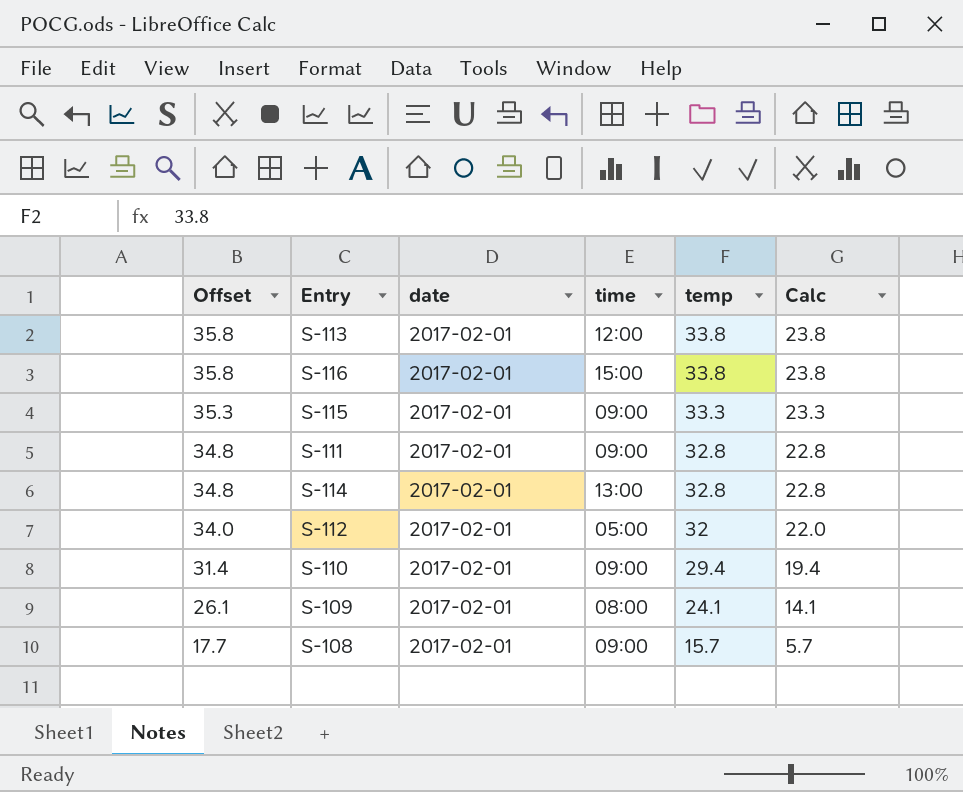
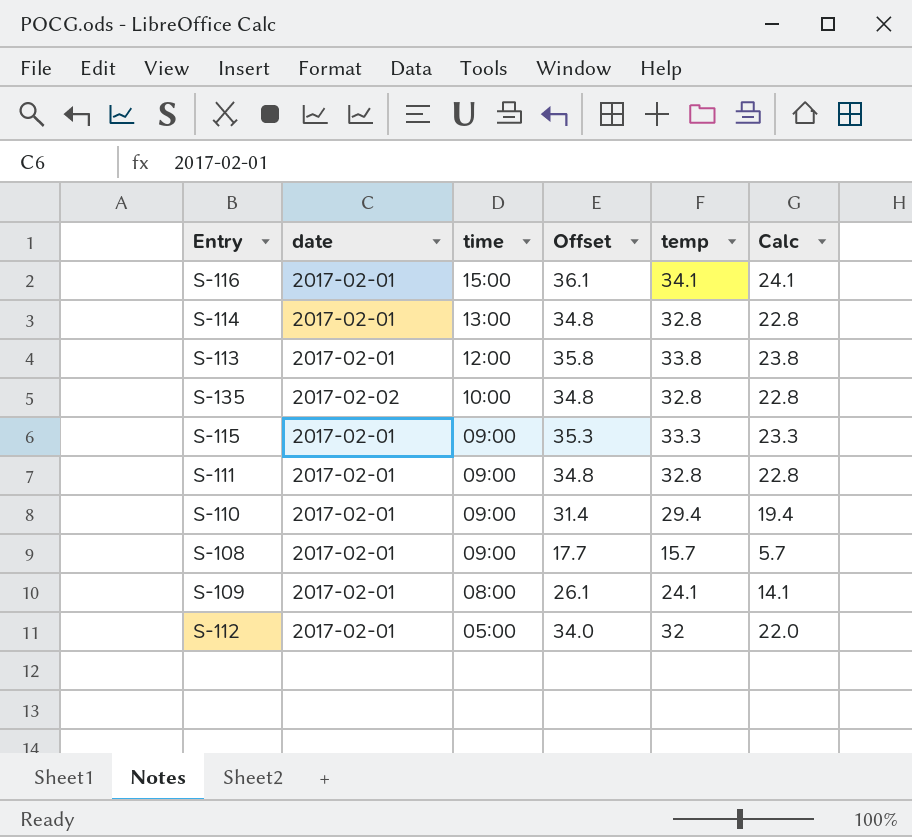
row order: Offset descending -> time descending
column Offset | position: 1 -> 4
S-116 | Offset: 35.8 -> 36.1
S-116 | temp: 33.8 -> 34.1
S-116 | Calc: 23.8 -> 24.1
row S-135: none -> 2017-02-02 | 10:00 | 34.8 | 32.8 | 22.8

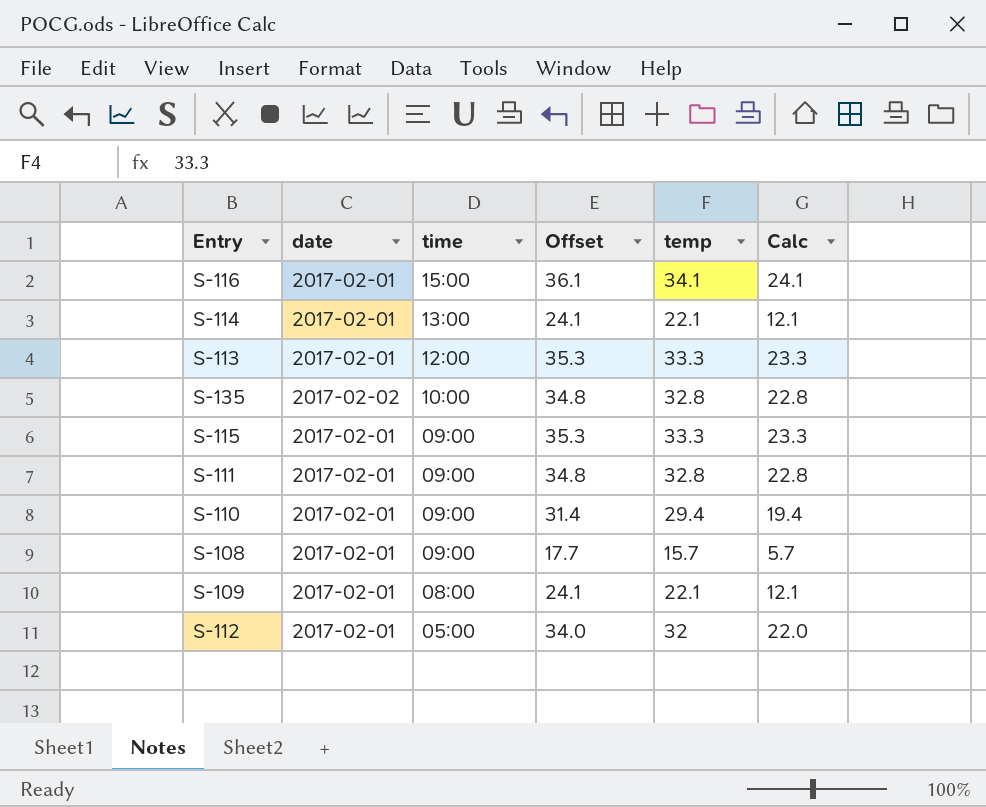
S-114 | Offset: 34.8 -> 24.1
S-114 | temp: 32.8 -> 22.1
S-114 | Calc: 22.8 -> 12.1
S-113 | Offset: 35.8 -> 35.3
S-113 | temp: 33.8 -> 33.3
S-113 | Calc: 23.8 -> 23.3
S-109 | Offset: 26.1 -> 24.1
S-109 | temp: 24.1 -> 22.1
S-109 | Calc: 14.1 -> 12.1

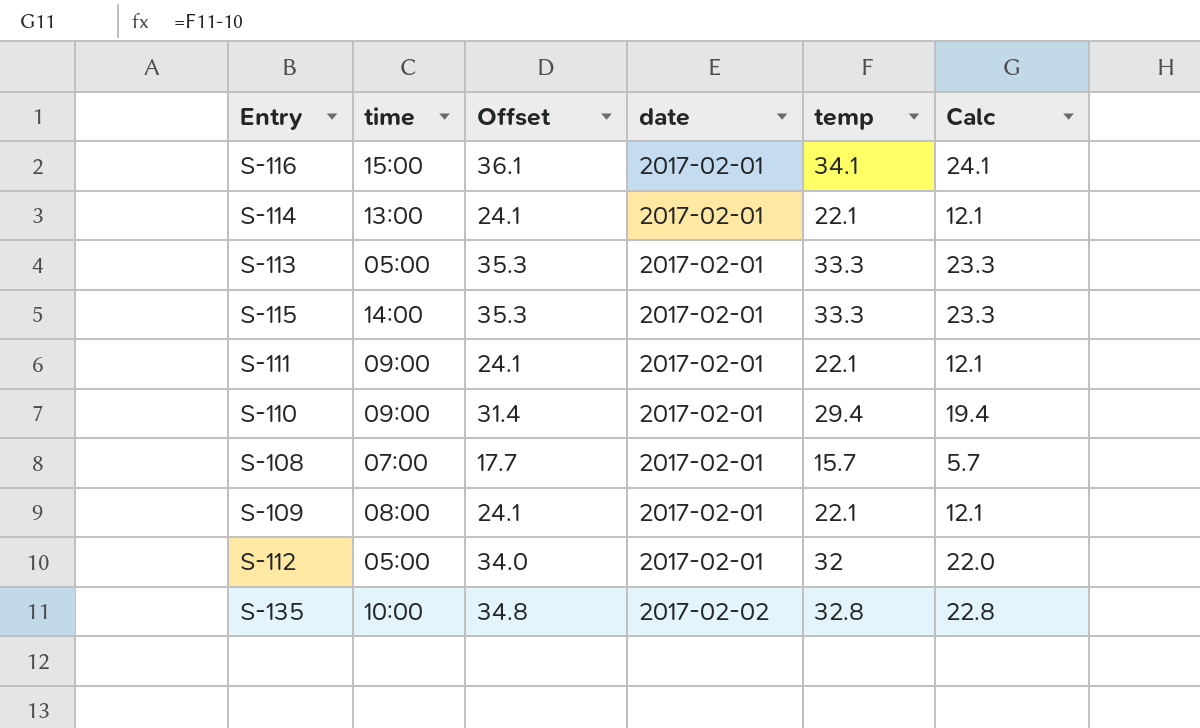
row order: time descending -> date ascending
column date | position: 2 -> 4
S-113 | time: 12:00 -> 05:00
S-115 | time: 09:00 -> 14:00
S-111 | Offset: 34.8 -> 24.1
S-111 | temp: 32.8 -> 22.1
S-111 | Calc: 22.8 -> 12.1
S-108 | time: 09:00 -> 07:00

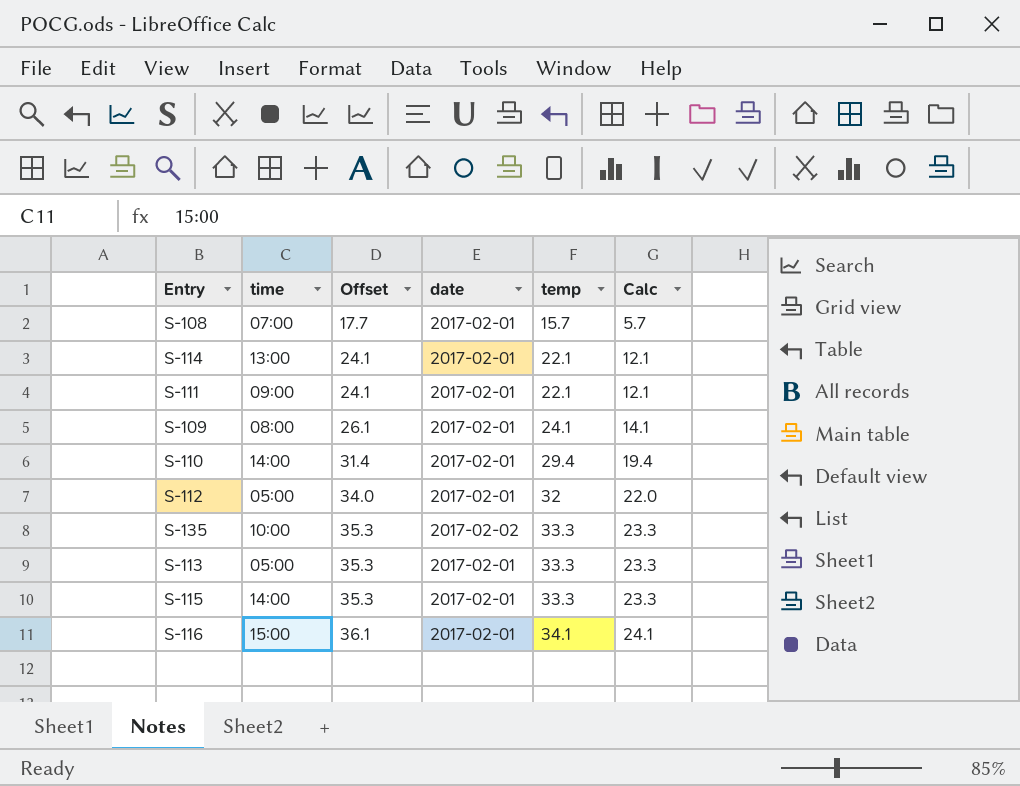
row order: date ascending -> Offset ascending
S-109 | Offset: 24.1 -> 26.1
S-109 | temp: 22.1 -> 24.1
S-109 | Calc: 12.1 -> 14.1
S-110 | time: 09:00 -> 14:00
S-135 | Offset: 34.8 -> 35.3
S-135 | temp: 32.8 -> 33.3
S-135 | Calc: 22.8 -> 23.3

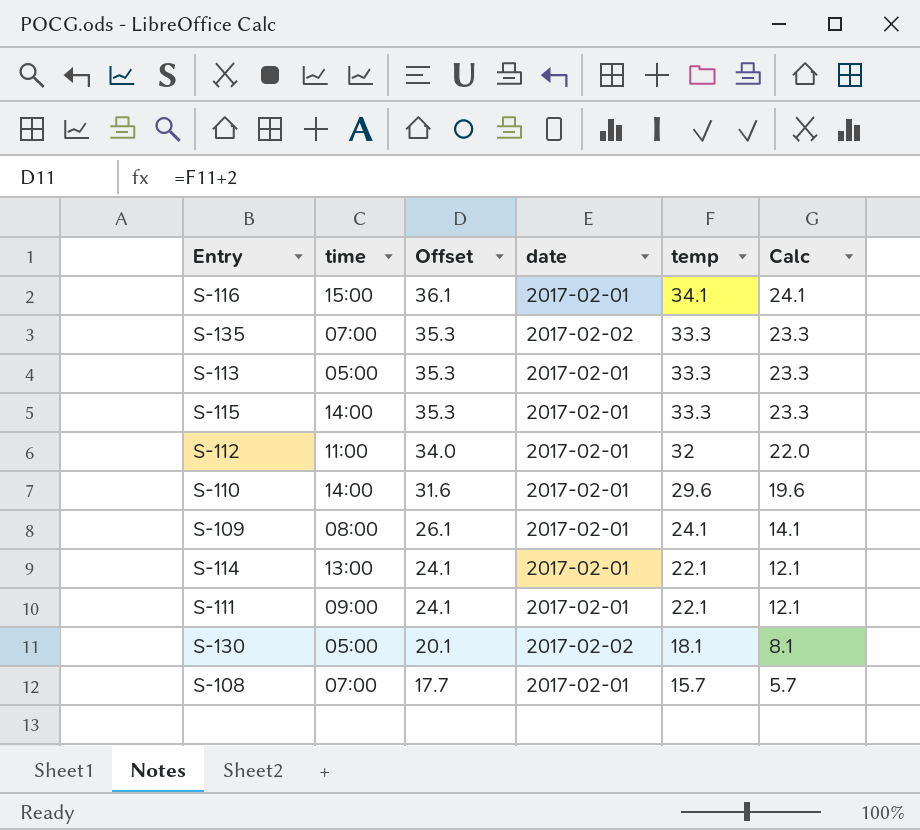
row order: Offset ascending -> Offset descending
S-135 | time: 10:00 -> 07:00
S-112 | time: 05:00 -> 11:00
S-110 | Offset: 31.4 -> 31.6
S-110 | temp: 29.4 -> 29.6
S-110 | Calc: 19.4 -> 19.6
row S-130: none -> 05:00 | 20.1 | 2017-02-02 | 18.1 | 8.1

